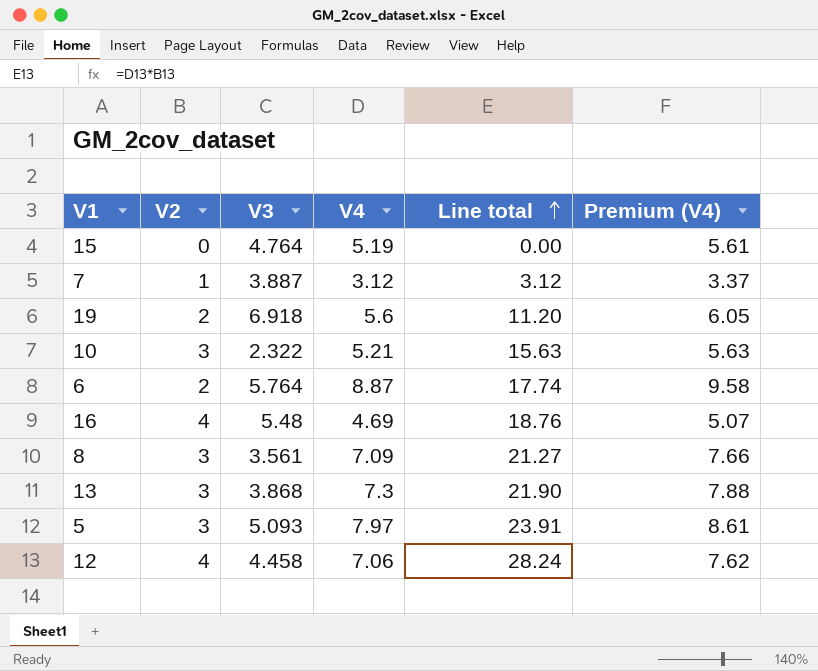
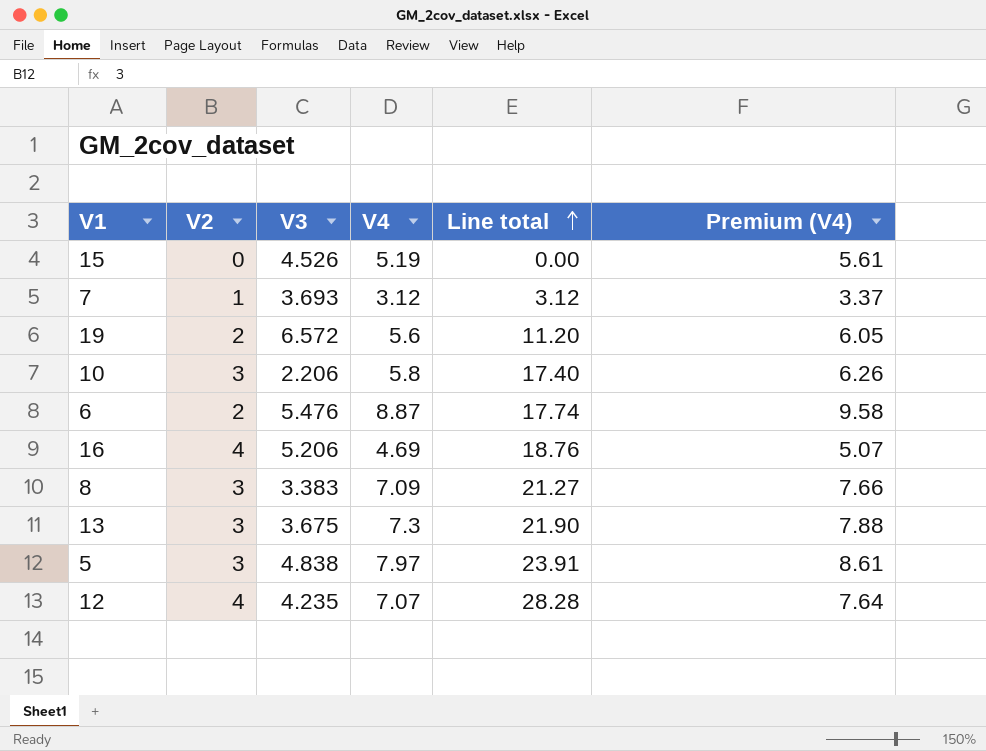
15 | V3: 4.764 -> 4.526
7 | V3: 3.887 -> 3.693
19 | V3: 6.918 -> 6.572
10 | V3: 2.322 -> 2.206
10 | V4: 5.21 -> 5.8
10 | Line total: 15.63 -> 17.40
10 | Premium (V4): 5.63 -> 6.26
6 | V3: 5.764 -> 5.476
16 | V3: 5.48 -> 5.206
8 | V3: 3.561 -> 3.383
13 | V3: 3.868 -> 3.675
5 | V3: 5.093 -> 4.838
12 | V3: 4.458 -> 4.235
12 | V4: 7.06 -> 7.07
12 | Line total: 28.24 -> 28.28
12 | Premium (V4): 7.62 -> 7.64

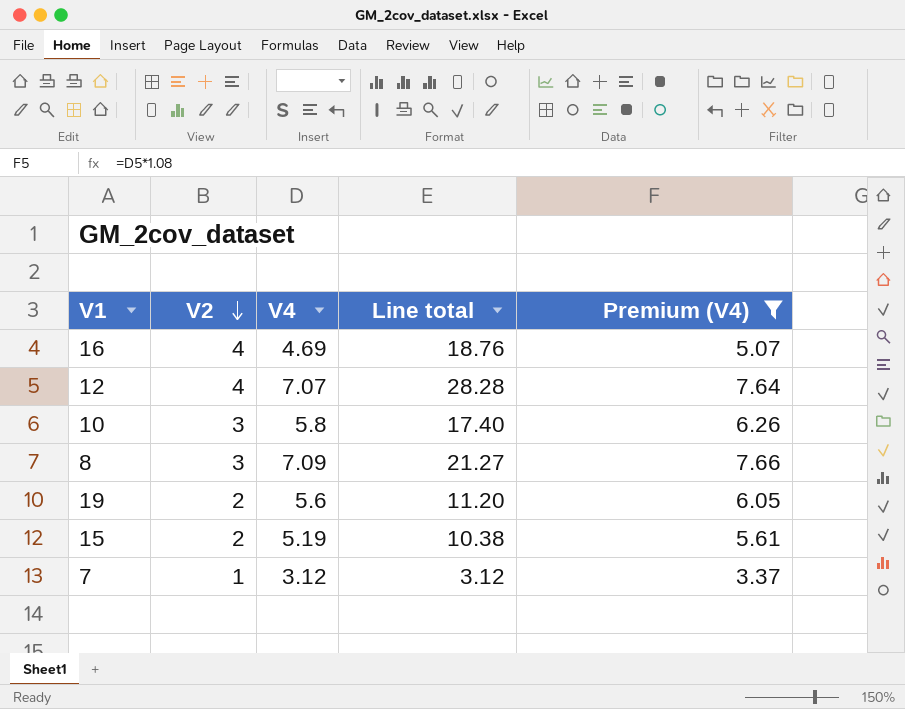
filter: none -> Premium (V4) <= 7.66
row order: Line total ascending -> V2 descending
column V3 | position: 3 -> none
15 | V2: 0 -> 2
15 | Line total: 0.00 -> 10.38

